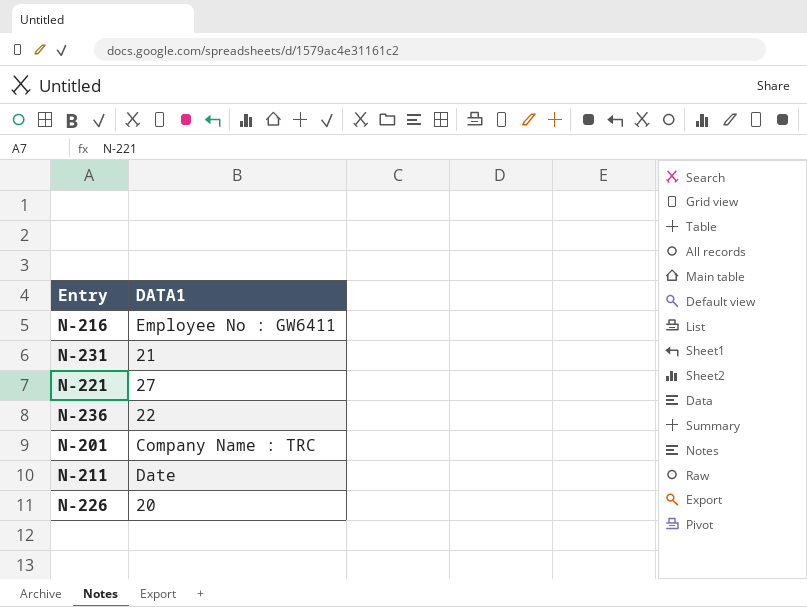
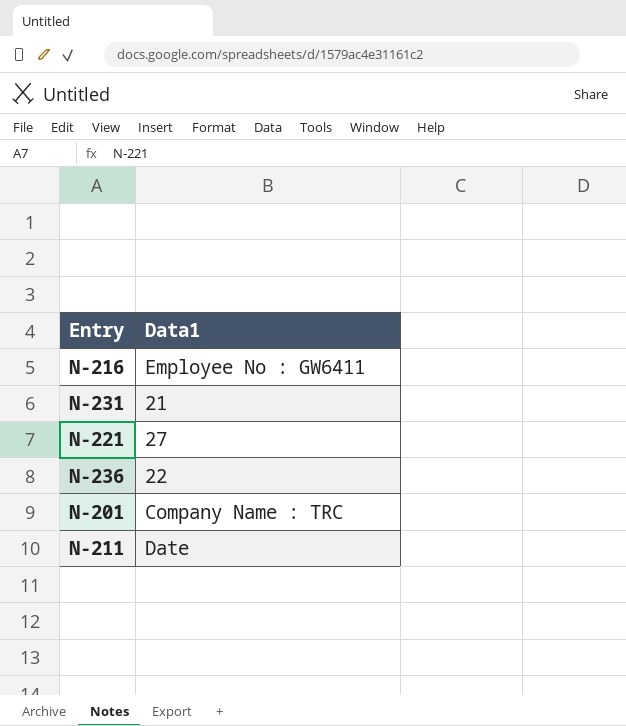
column name: DATA1 -> Data1
row N-226: 20 -> none

